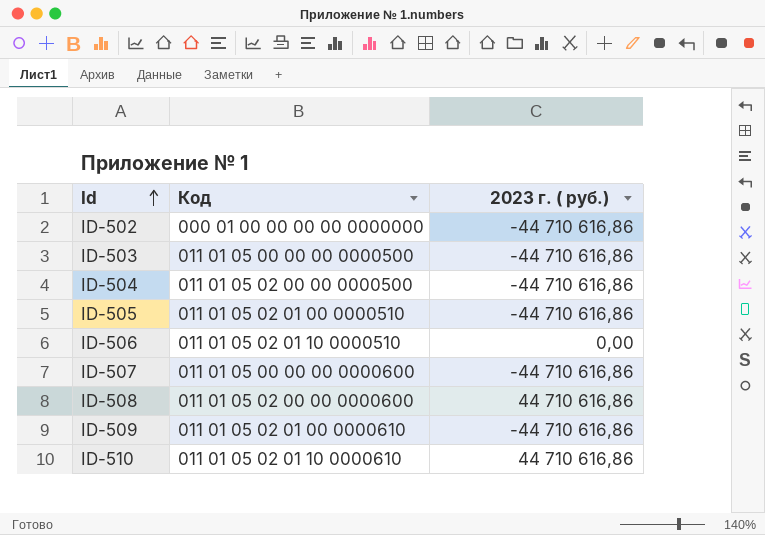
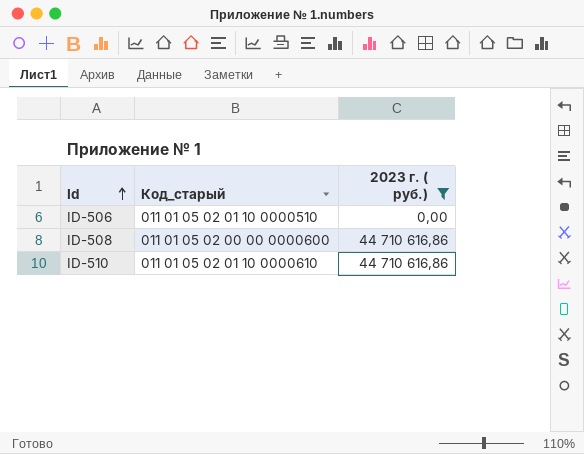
filter: none -> 2023 г. ( руб.) != -44 710 616,86
column name: Код -> Код_старый

